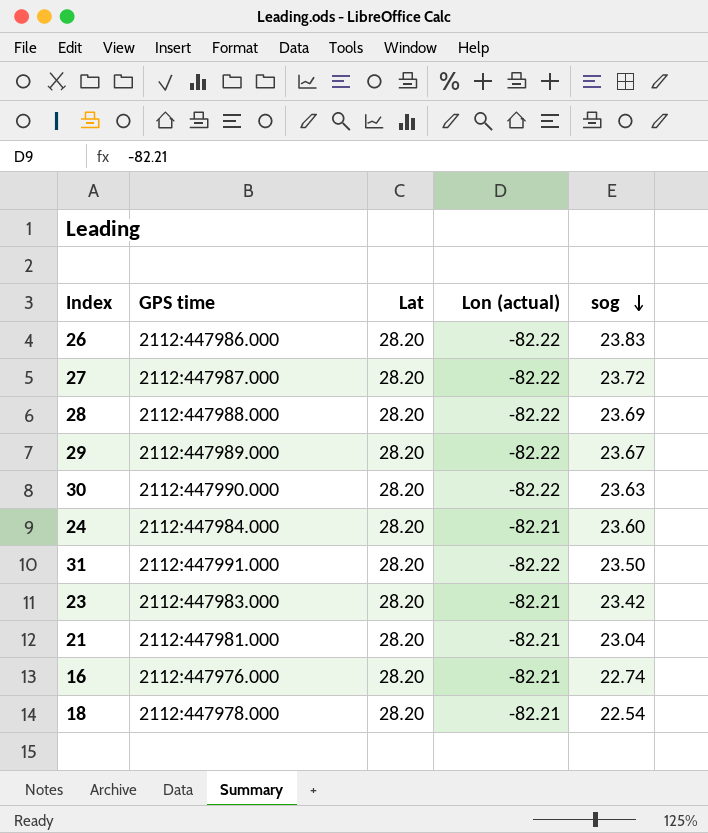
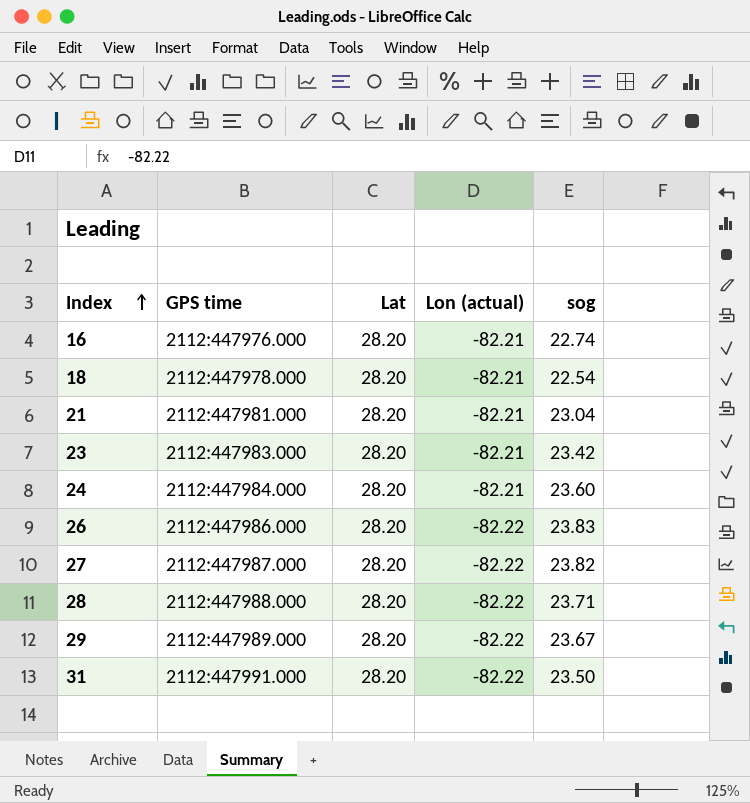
row order: sog descending -> Index ascending
row 30: 2112:447990.000 | 28.20 | -82.22 | 23.63 -> none
27 | sog: 23.72 -> 23.82
28 | sog: 23.69 -> 23.71

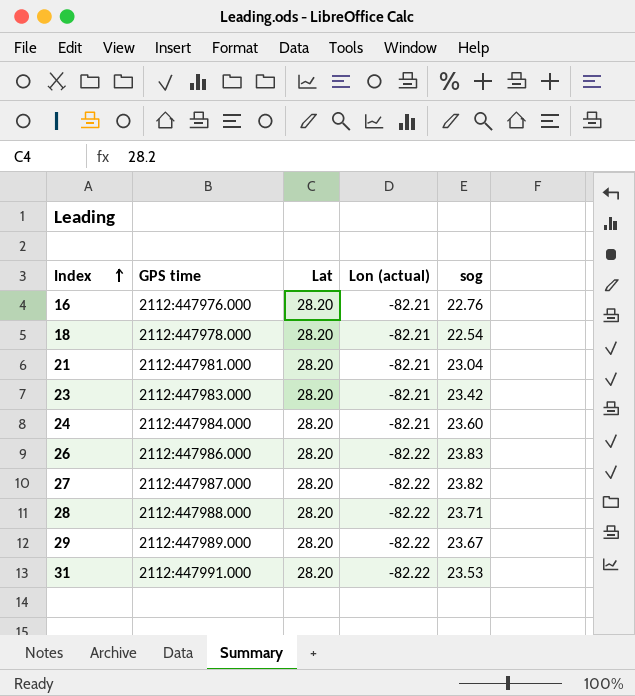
16 | sog: 22.74 -> 22.76
31 | sog: 23.50 -> 23.53

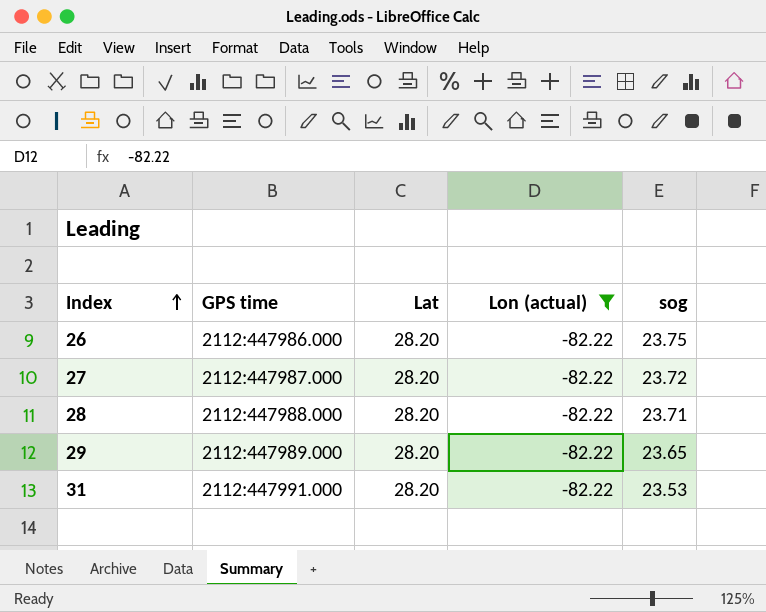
filter: none -> Lon (actual) = -82.22
26 | sog: 23.83 -> 23.75
27 | sog: 23.82 -> 23.72
29 | sog: 23.67 -> 23.65

